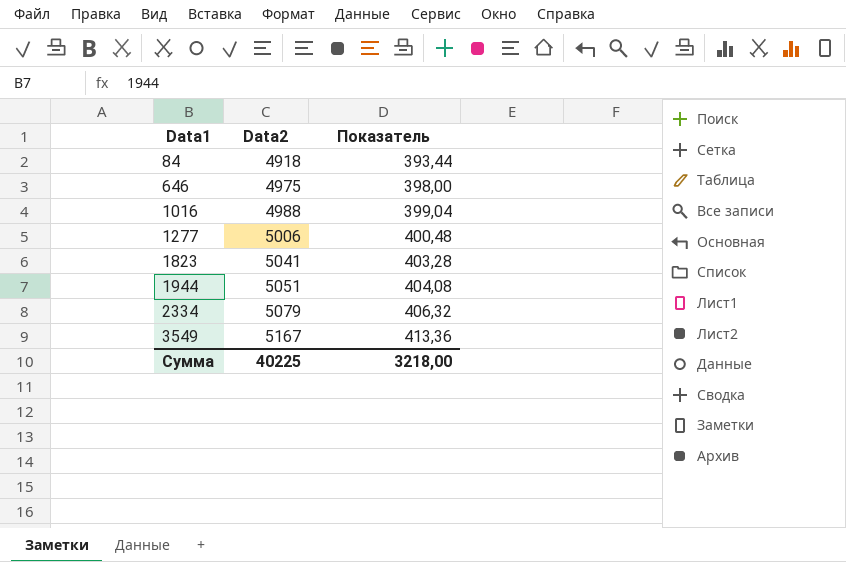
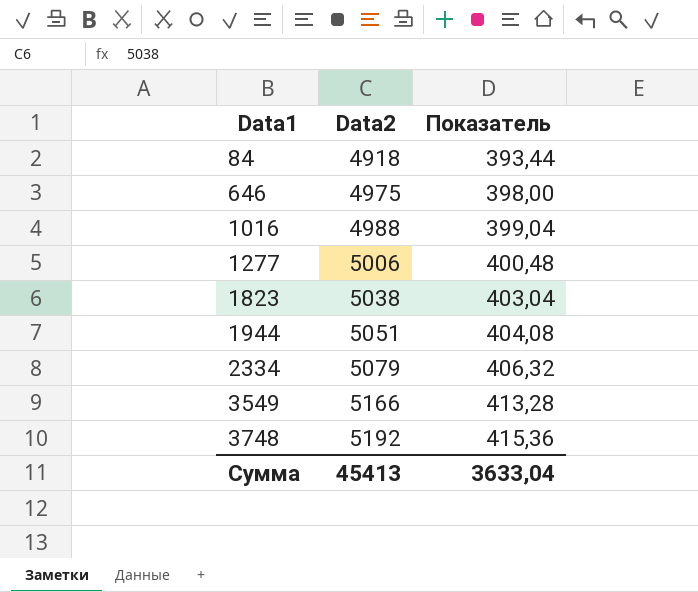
1823 | Data2: 5041 -> 5038
1823 | Показатель: 403,28 -> 403,04
3549 | Data2: 5167 -> 5166
3549 | Показатель: 413,36 -> 413,28
row 3748: none -> 5192 | 415,36
Сумма | Data2: 40225 -> 45413
Сумма | Показатель: 3218,00 -> 3633,04

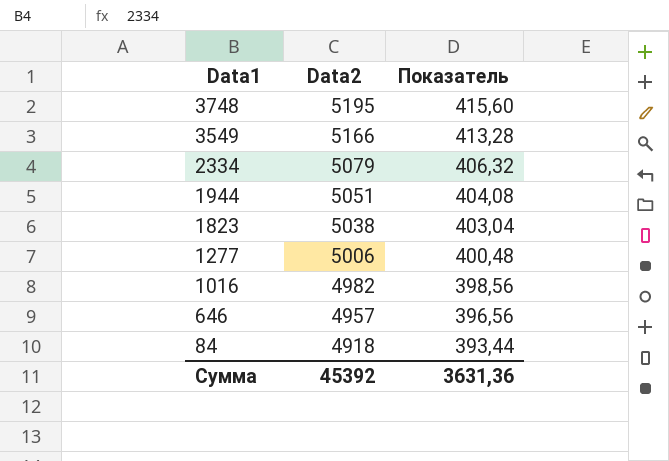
row order: Data1 ascending -> Data1 descending
3748 | Data2: 5192 -> 5195
3748 | Показатель: 415,36 -> 415,60
1016 | Data2: 4988 -> 4982
1016 | Показатель: 399,04 -> 398,56
646 | Data2: 4975 -> 4957
646 | Показатель: 398,00 -> 396,56
Сумма | Data2: 45413 -> 45392
Сумма | Показатель: 3633,04 -> 3631,36

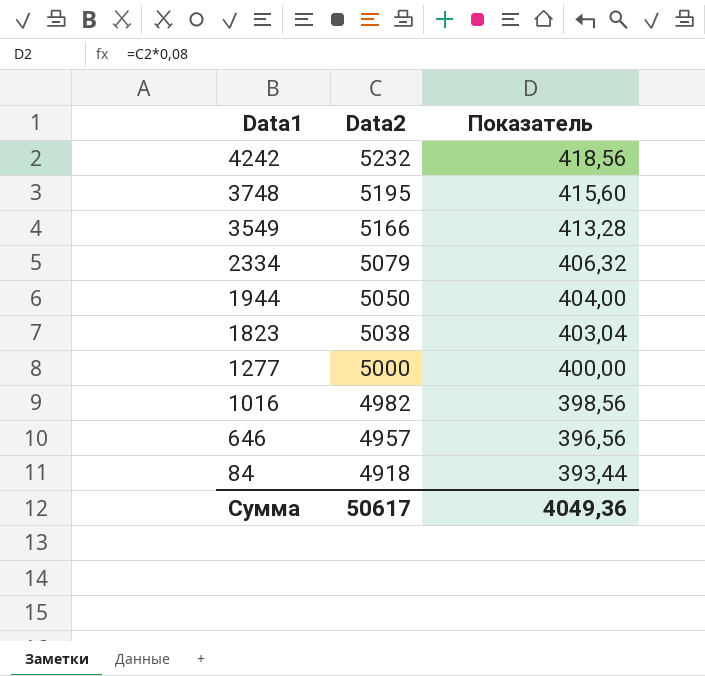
row 4242: none -> 5232 | 418,56
1944 | Data2: 5051 -> 5050
1944 | Показатель: 404,08 -> 404,00
1277 | Data2: 5006 -> 5000
1277 | Показатель: 400,48 -> 400,00
Сумма | Data2: 45392 -> 50617
Сумма | Показатель: 3631,36 -> 4049,36

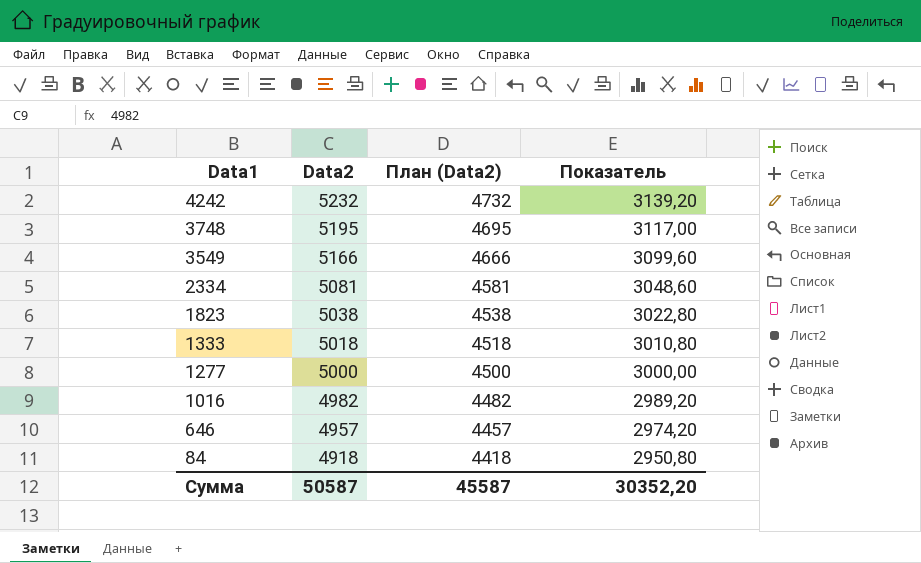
column План (Data2) | formula: none -> [Data2] - 500
column Показатель | formula: [Data2] * 0,08 -> [Data2] * 0,6
row 1944: 5050 | 404,00 -> none
2334 | Data2: 5079 -> 5081
row 1333: none -> 5018 | 4518 | 3010,80
Сумма | Data2: 50617 -> 50587
Сумма | Показатель: 4049,36 -> 30352,20

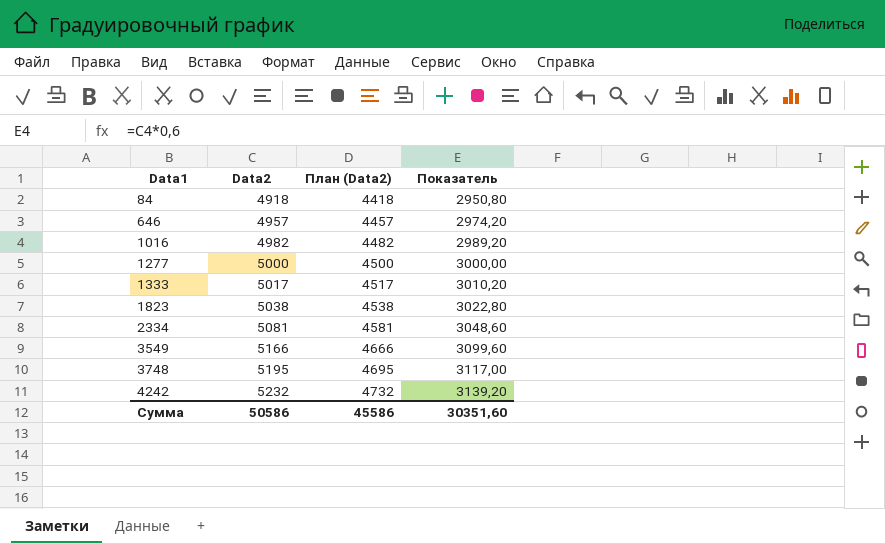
row order: Data1 descending -> Data1 ascending
1333 | Data2: 5018 -> 5017
1333 | План (Data2): 4518 -> 4517
1333 | Показатель: 3010,80 -> 3010,20
Сумма | Data2: 50587 -> 50586
Сумма | План (Data2): 45587 -> 45586
Сумма | Показатель: 30352,20 -> 30351,60

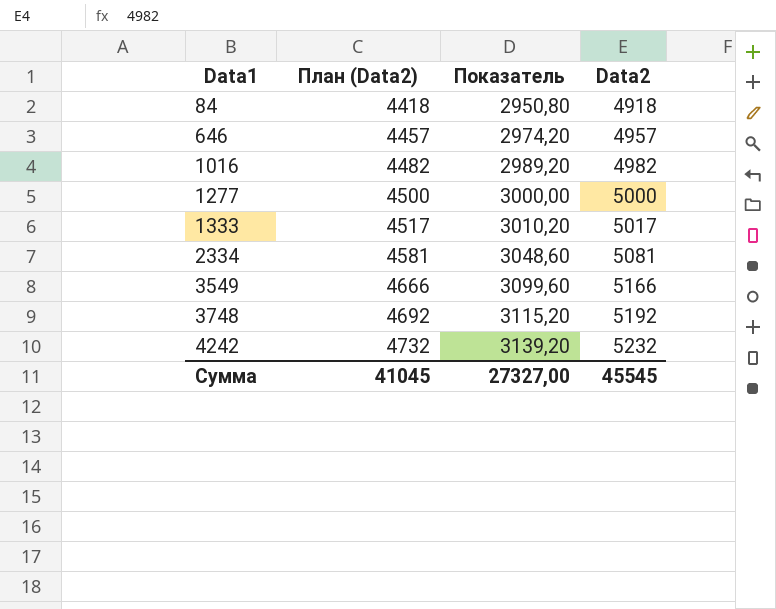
column Data2 | position: 2 -> 4
row 1823: 5038 | 4538 | 3022,80 -> none
3748 | План (Data2): 4695 -> 4692
3748 | Показатель: 3117,00 -> 3115,20
3748 | Data2: 5195 -> 5192
Сумма | План (Data2): 45586 -> 41045
Сумма | Показатель: 30351,60 -> 27327,00
Сумма | Data2: 50586 -> 45545

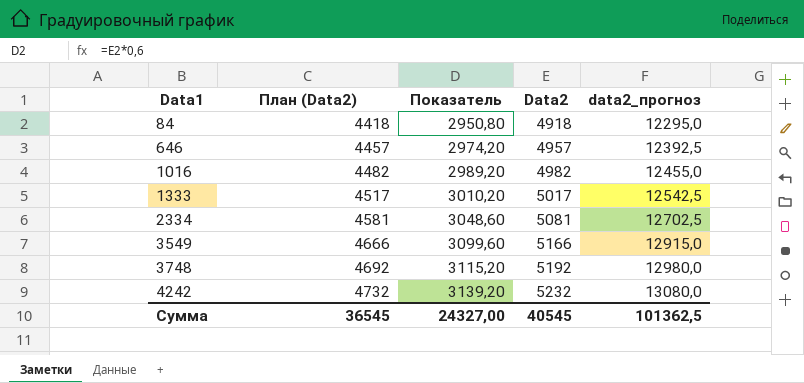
column data2_прогноз | formula: none -> [Data2] * 2,5
row 1277: 4500 | 3000,00 | 5000 -> none
Сумма | План (Data2): 41045 -> 36545
Сумма | Показатель: 27327,00 -> 24327,00
Сумма | Data2: 45545 -> 40545

